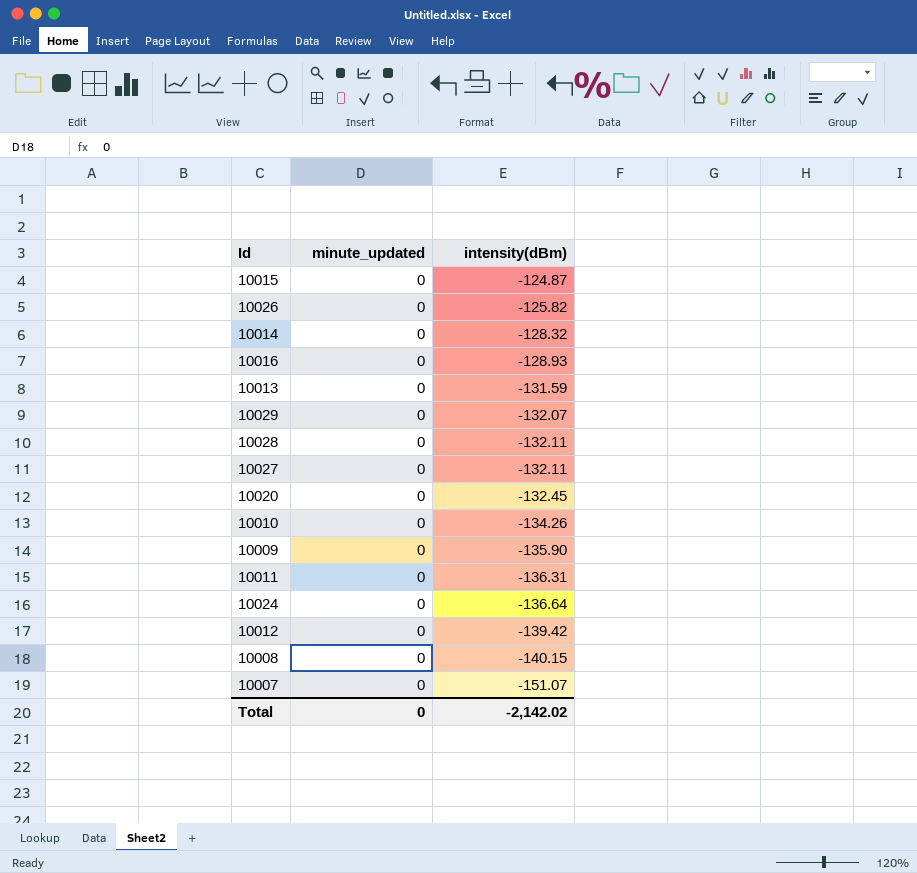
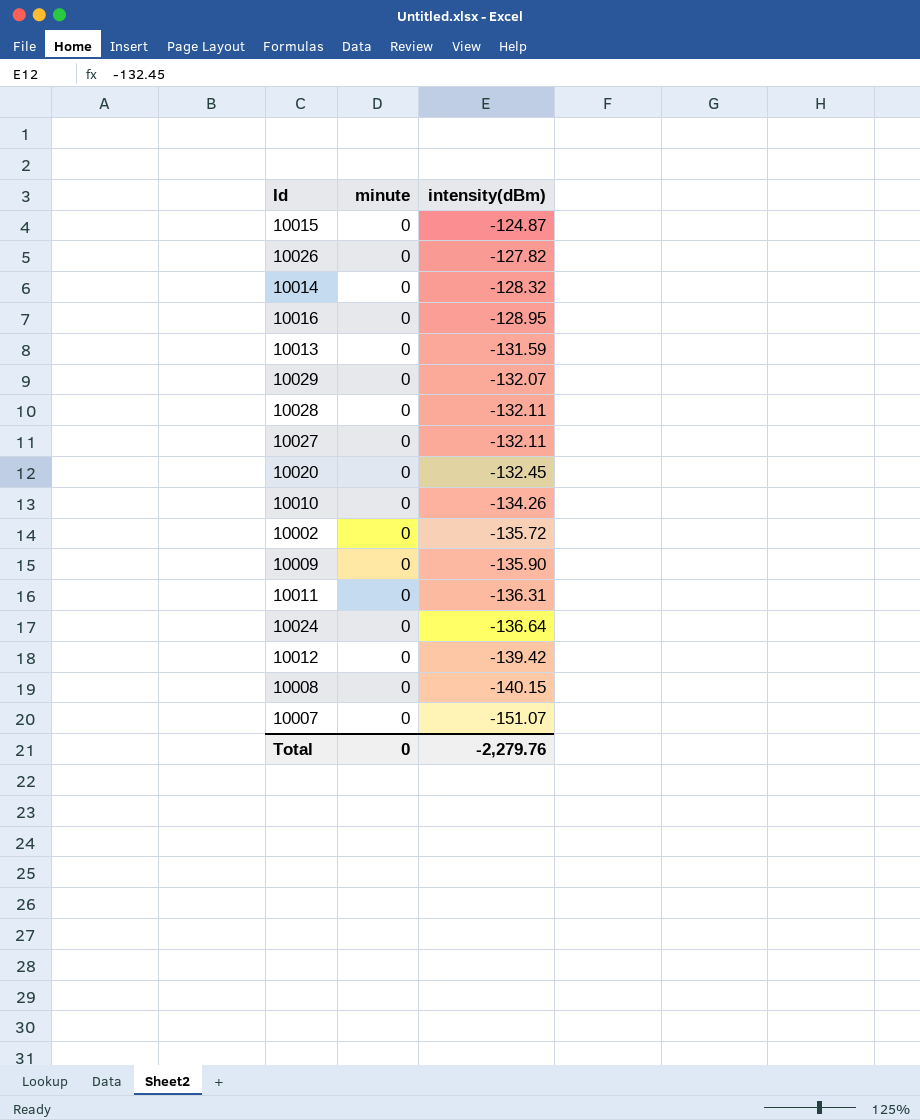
column name: minute_updated -> minute
10026 | intensity(dBm): -125.82 -> -127.82
10016 | intensity(dBm): -128.93 -> -128.95
row 10002: none -> 0 | -135.72
Total | intensity(dBm): -2,142.02 -> -2,279.76

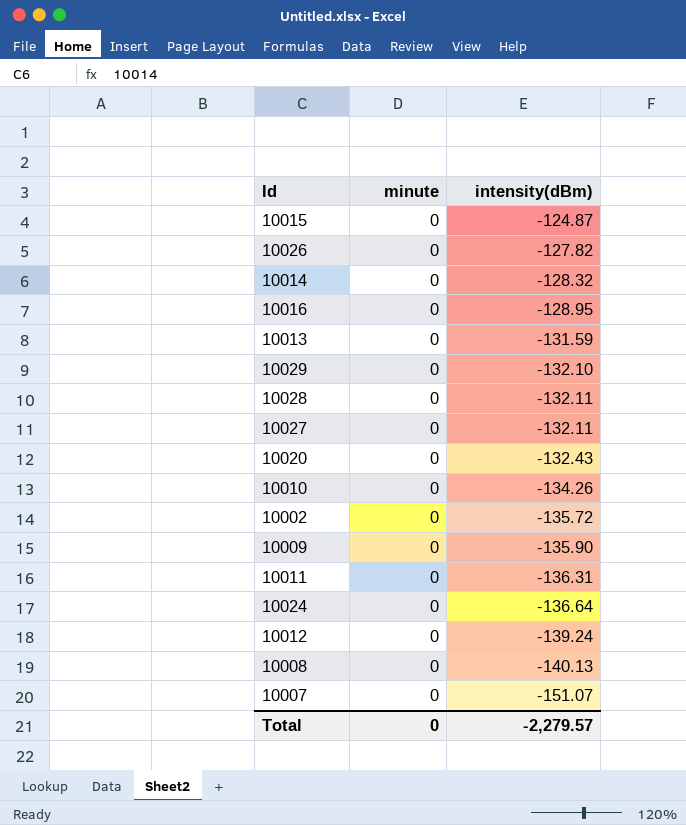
10029 | intensity(dBm): -132.07 -> -132.10
10020 | intensity(dBm): -132.45 -> -132.43
10012 | intensity(dBm): -139.42 -> -139.24
10008 | intensity(dBm): -140.15 -> -140.13
Total | intensity(dBm): -2,279.76 -> -2,279.57

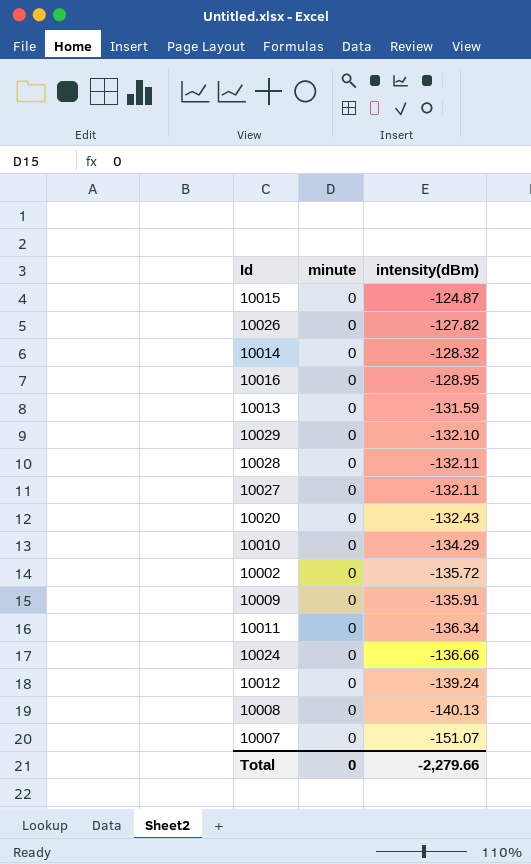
10010 | intensity(dBm): -134.26 -> -134.29
10009 | intensity(dBm): -135.90 -> -135.91
10011 | intensity(dBm): -136.31 -> -136.34
10024 | intensity(dBm): -136.64 -> -136.66
Total | intensity(dBm): -2,279.57 -> -2,279.66

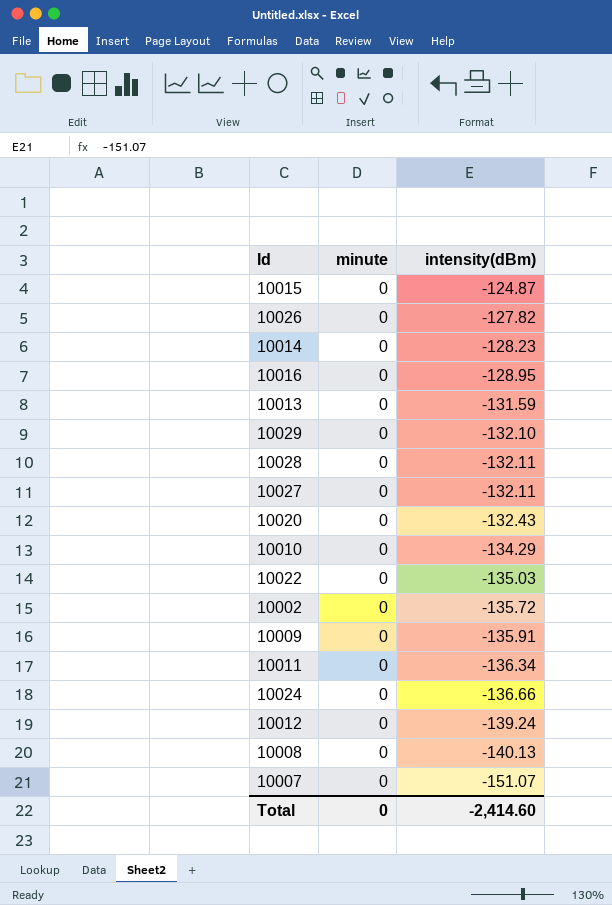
10014 | intensity(dBm): -128.32 -> -128.23
row 10022: none -> 0 | -135.03
Total | intensity(dBm): -2,279.66 -> -2,414.60

